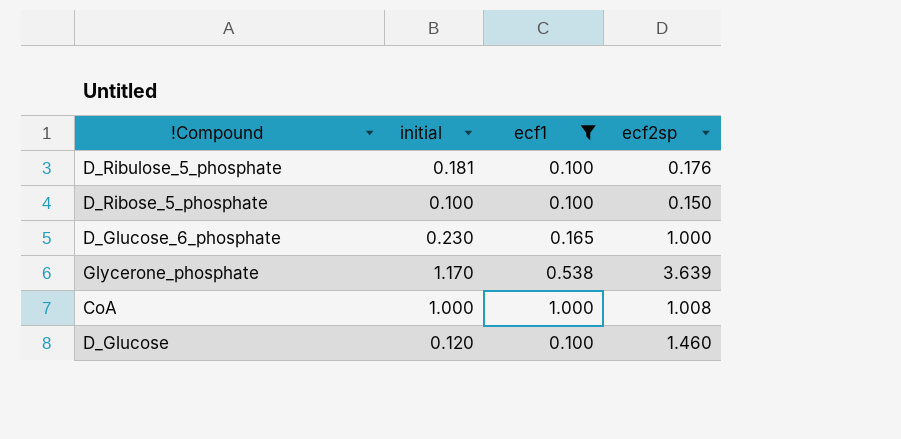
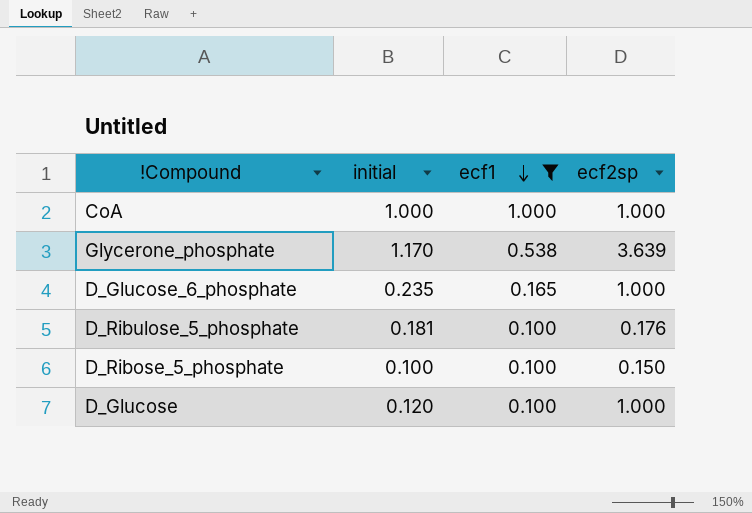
row order: none -> ecf1 descending
CoA | ecf2sp: 1.008 -> 1.000
D_Glucose_6_phosphate | initial: 0.230 -> 0.235
D_Glucose | ecf2sp: 1.460 -> 1.000

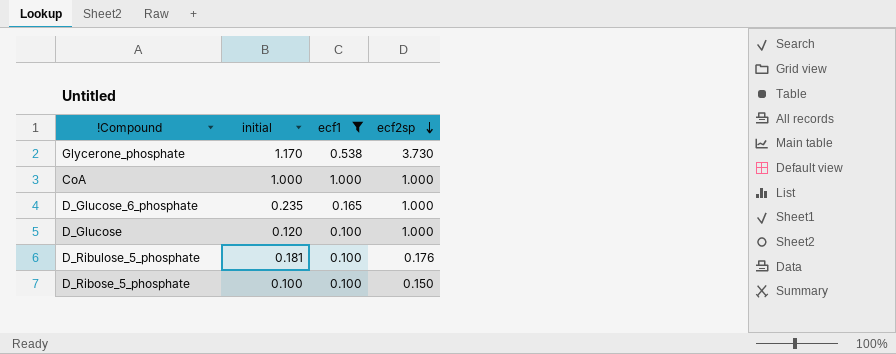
row order: ecf1 descending -> ecf2sp descending
Glycerone_phosphate | ecf2sp: 3.639 -> 3.730

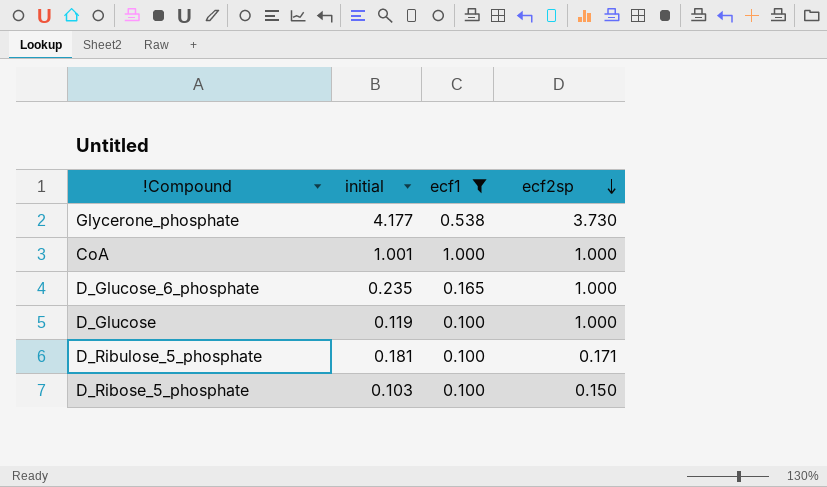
Glycerone_phosphate | initial: 1.170 -> 4.177
CoA | initial: 1.000 -> 1.001
D_Glucose | initial: 0.120 -> 0.119
D_Ribulose_5_phosphate | ecf2sp: 0.176 -> 0.171
D_Ribose_5_phosphate | initial: 0.100 -> 0.103

